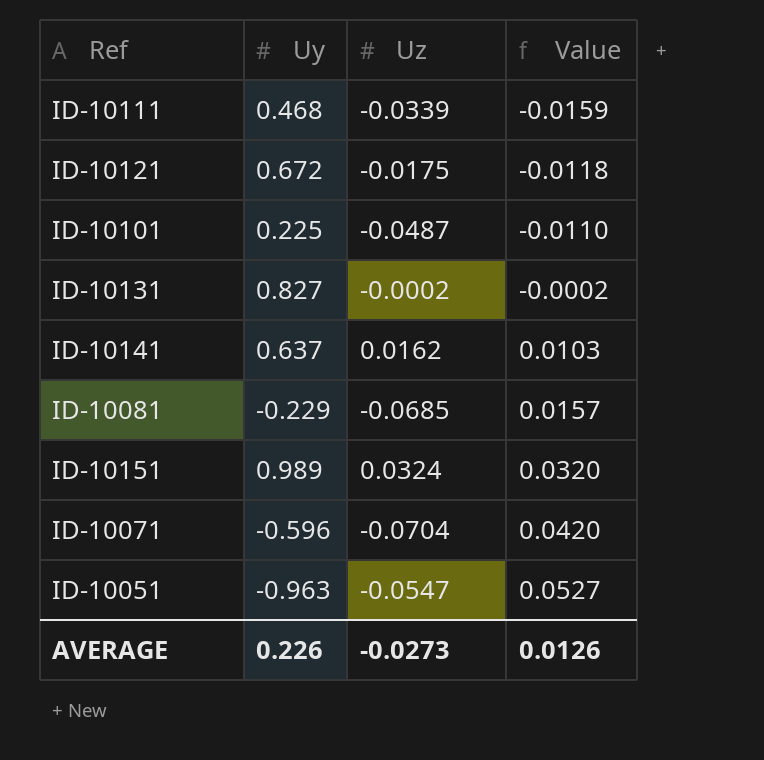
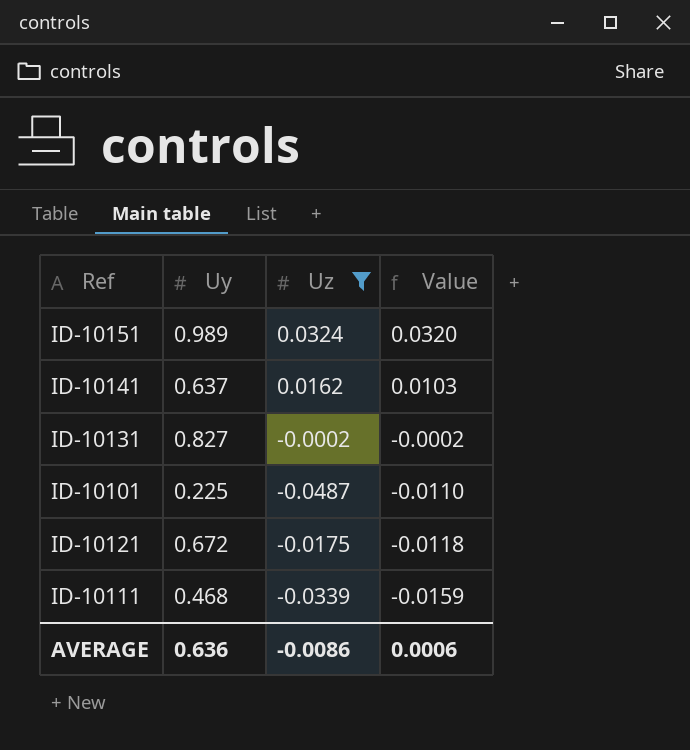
filter: none -> Uz >= -0.0487
row order: Value ascending -> Value descending
AVERAGE | Uy: 0.226 -> 0.636
AVERAGE | Uz: -0.0273 -> -0.0086
AVERAGE | Value: 0.0126 -> 0.0006

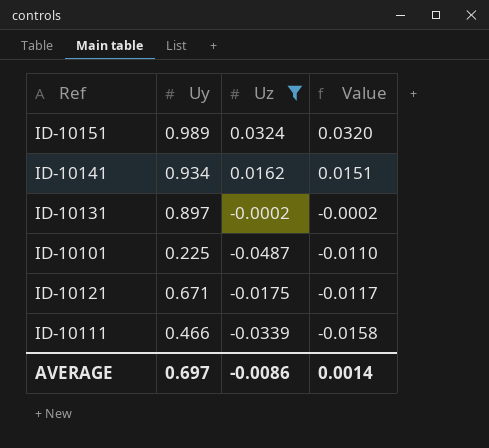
ID-10141 | Uy: 0.637 -> 0.934
ID-10141 | Value: 0.0103 -> 0.0151
ID-10131 | Uy: 0.827 -> 0.897
ID-10121 | Uy: 0.672 -> 0.671
ID-10121 | Value: -0.0118 -> -0.0117
ID-10111 | Uy: 0.468 -> 0.466
ID-10111 | Value: -0.0159 -> -0.0158
AVERAGE | Uy: 0.636 -> 0.697
AVERAGE | Value: 0.0006 -> 0.0014

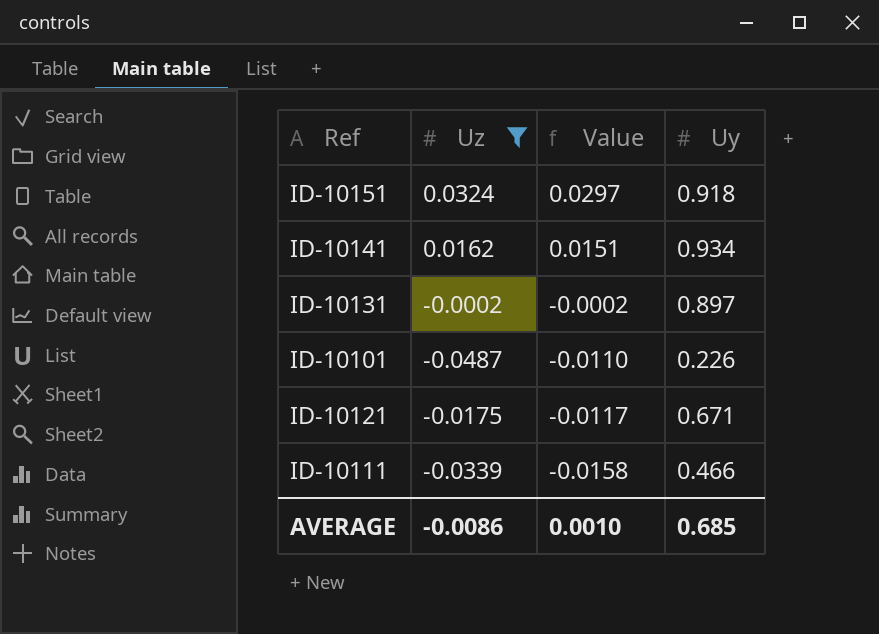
column Uy | position: 2 -> 4
ID-10151 | Value: 0.0320 -> 0.0297
ID-10151 | Uy: 0.989 -> 0.918
ID-10101 | Uy: 0.225 -> 0.226
AVERAGE | Value: 0.0014 -> 0.0010
AVERAGE | Uy: 0.697 -> 0.685

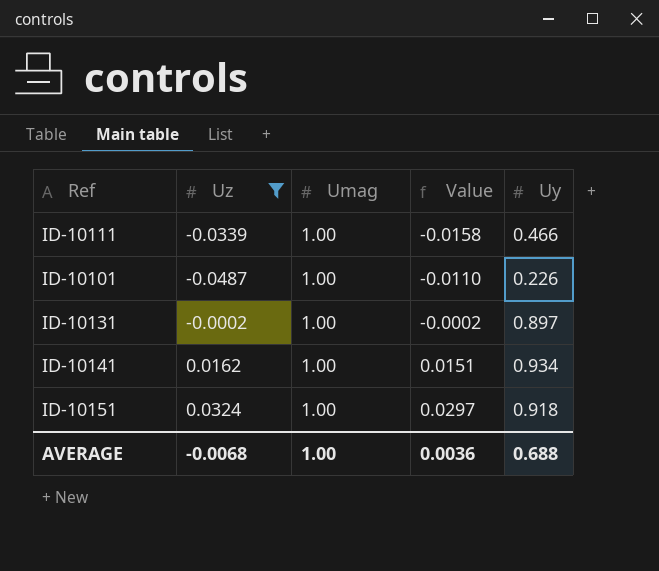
row order: Value descending -> Value ascending
column Umag | position: none -> 3
row ID-10121: -0.0175 | -0.0117 | 0.671 -> none
AVERAGE | Uz: -0.0086 -> -0.0068
AVERAGE | Value: 0.0010 -> 0.0036
AVERAGE | Uy: 0.685 -> 0.688

